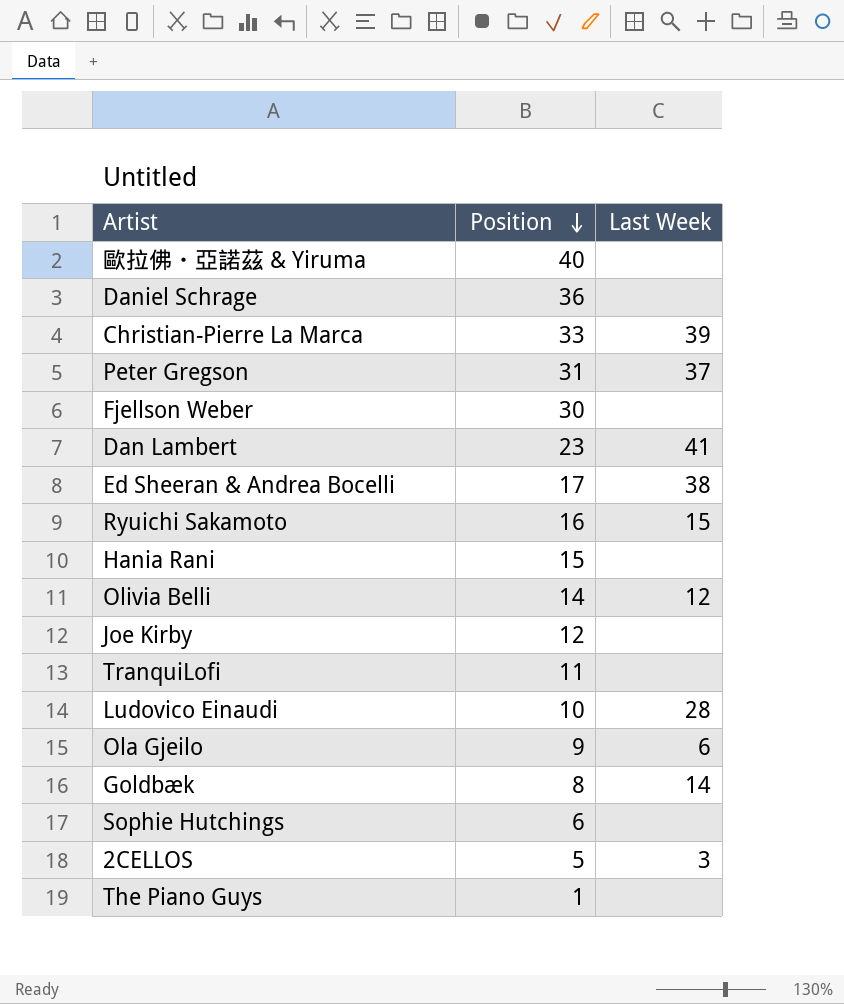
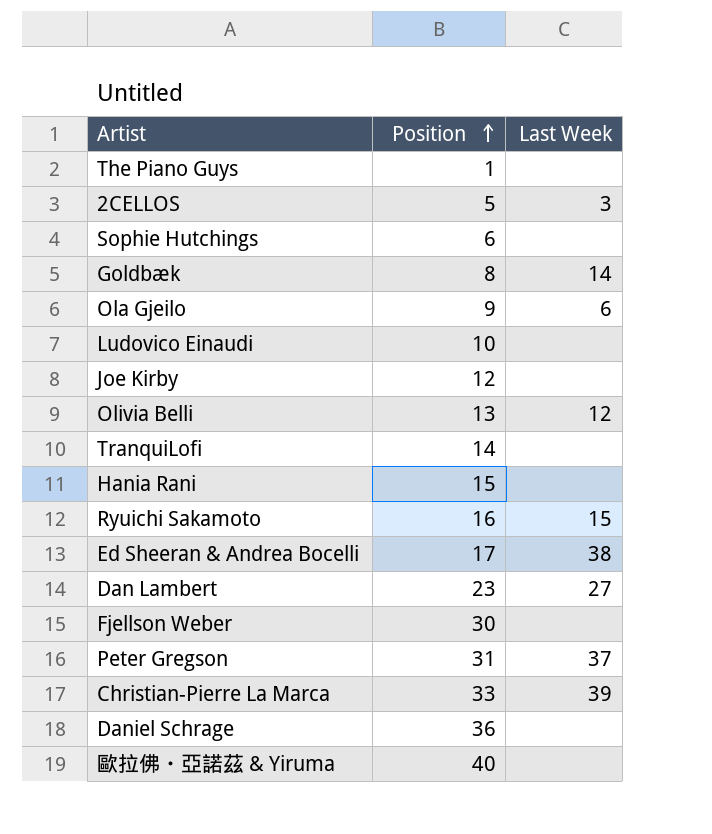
row order: Position descending -> Position ascending
Ludovico Einaudi | Last Week: 28 -> none
Olivia Belli | Position: 14 -> 13
TranquiLofi | Position: 11 -> 14
Dan Lambert | Last Week: 41 -> 27

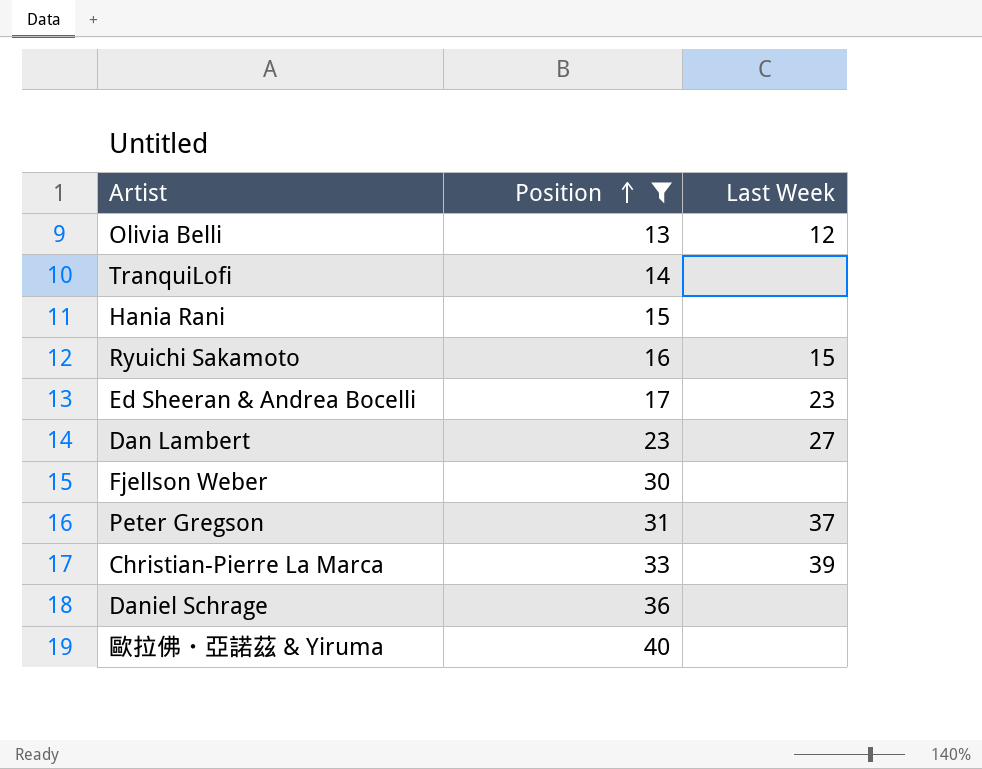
filter: none -> Position >= 13
Ed Sheeran & Andrea Bocelli | Last Week: 38 -> 23

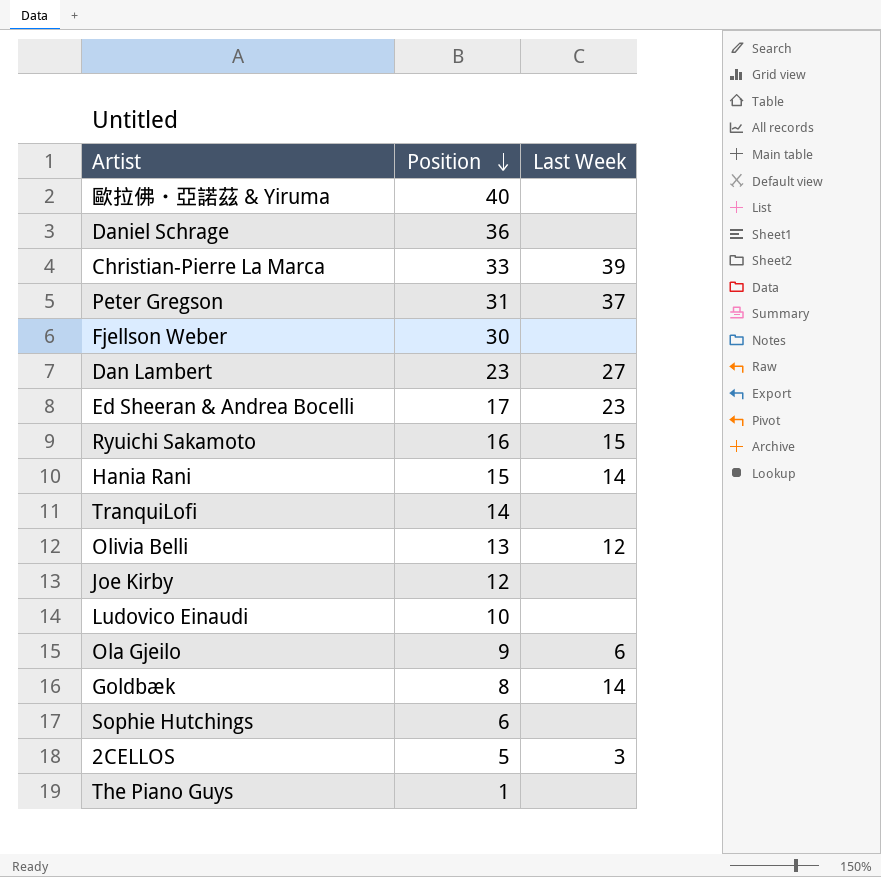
filter: Position >= 13 -> none
row order: Position ascending -> Position descending
Hania Rani | Last Week: none -> 14

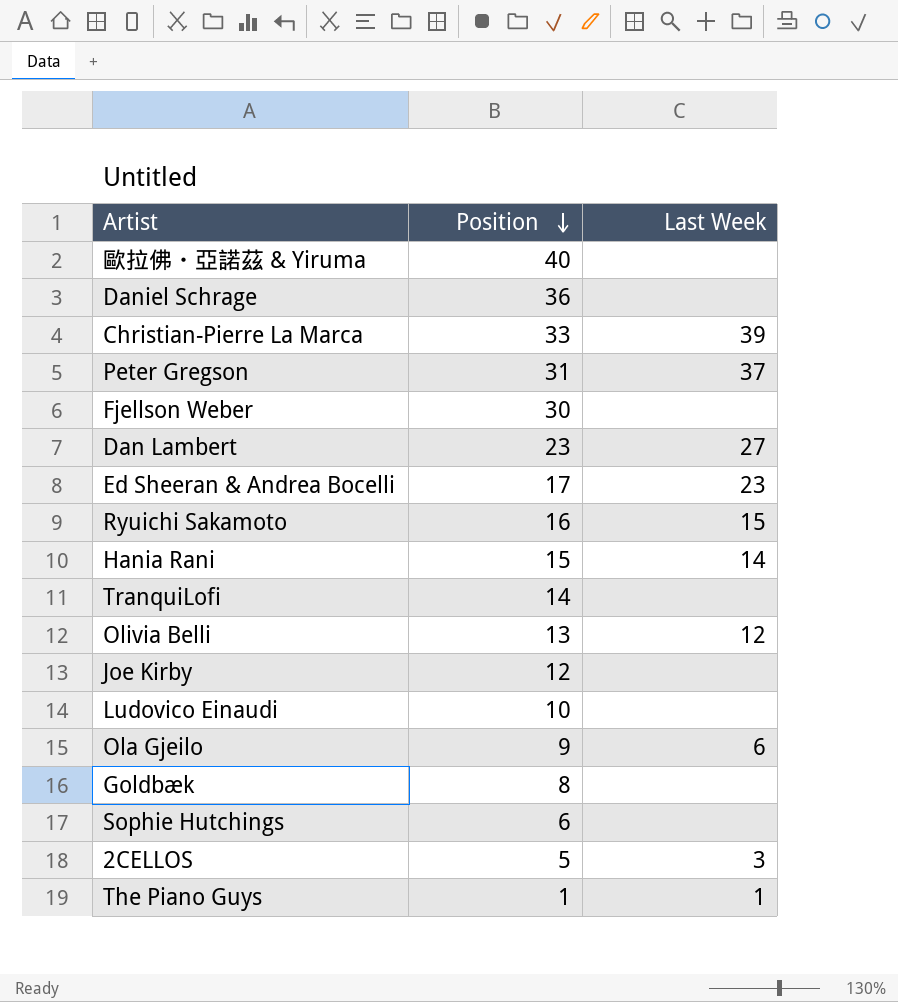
Goldbæk | Last Week: 14 -> none
The Piano Guys | Last Week: none -> 1

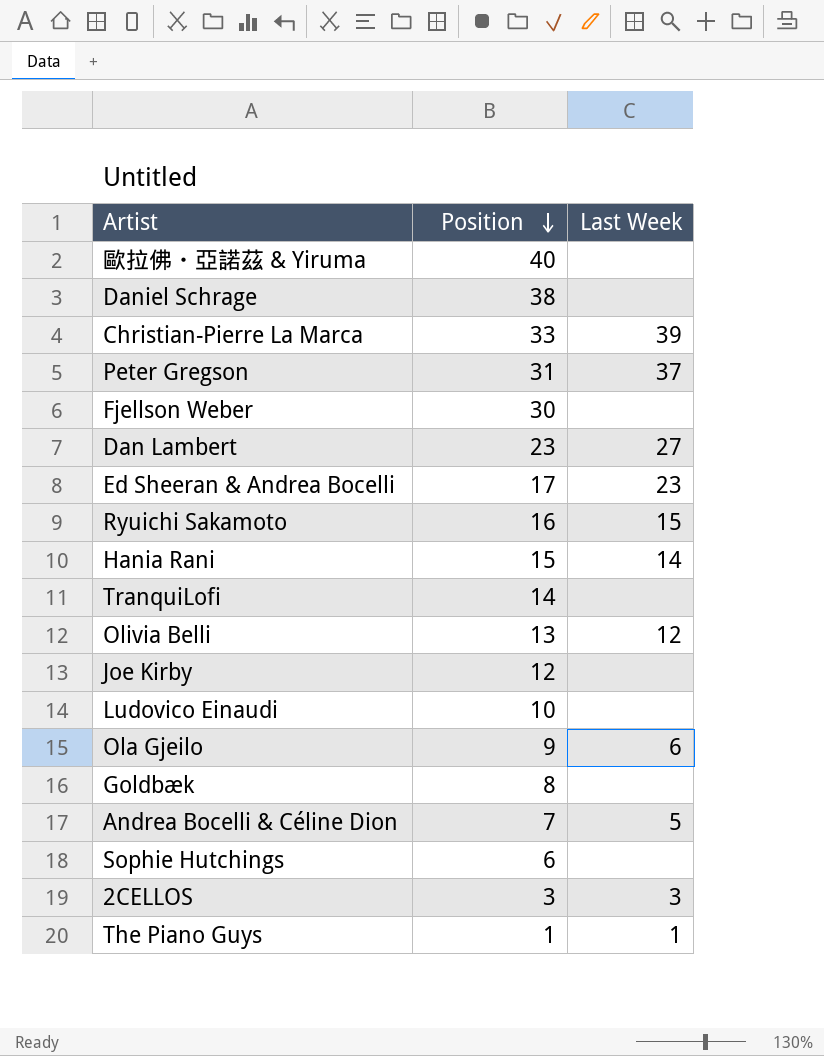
Daniel Schrage | Position: 36 -> 38
row Andrea Bocelli & Céline Dion: none -> 7 | 5
2CELLOS | Position: 5 -> 3

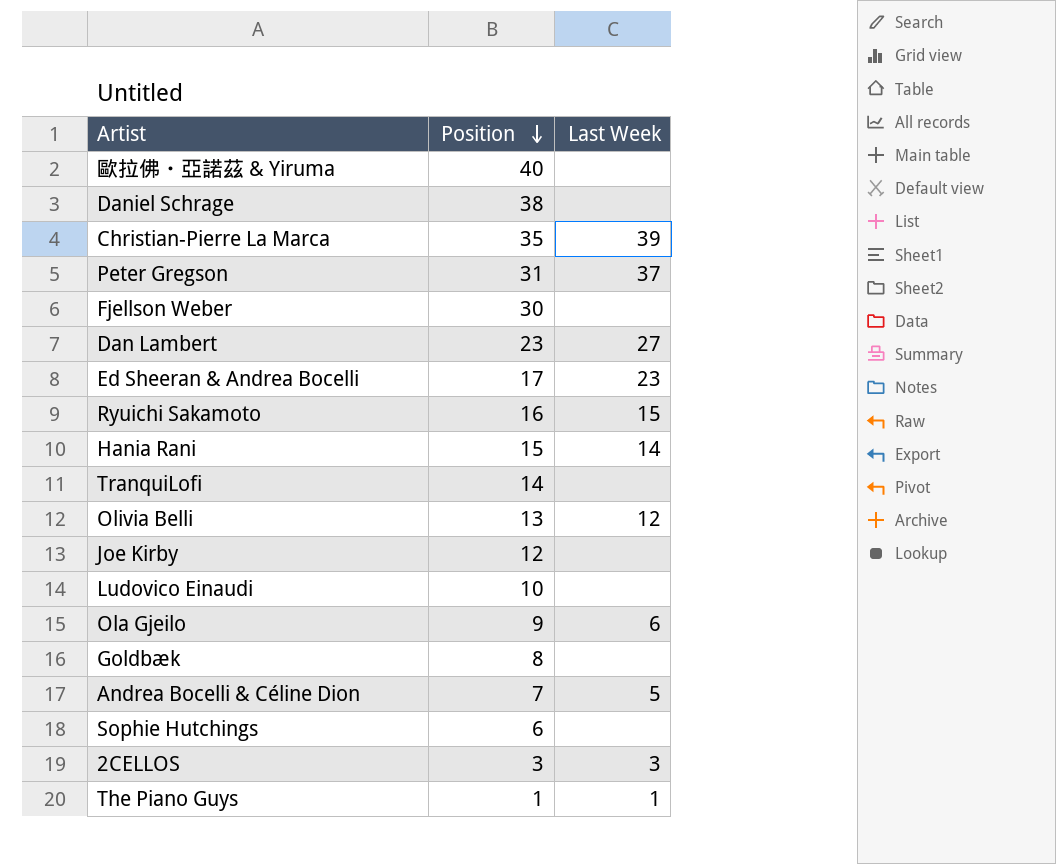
Christian-Pierre La Marca | Position: 33 -> 35

